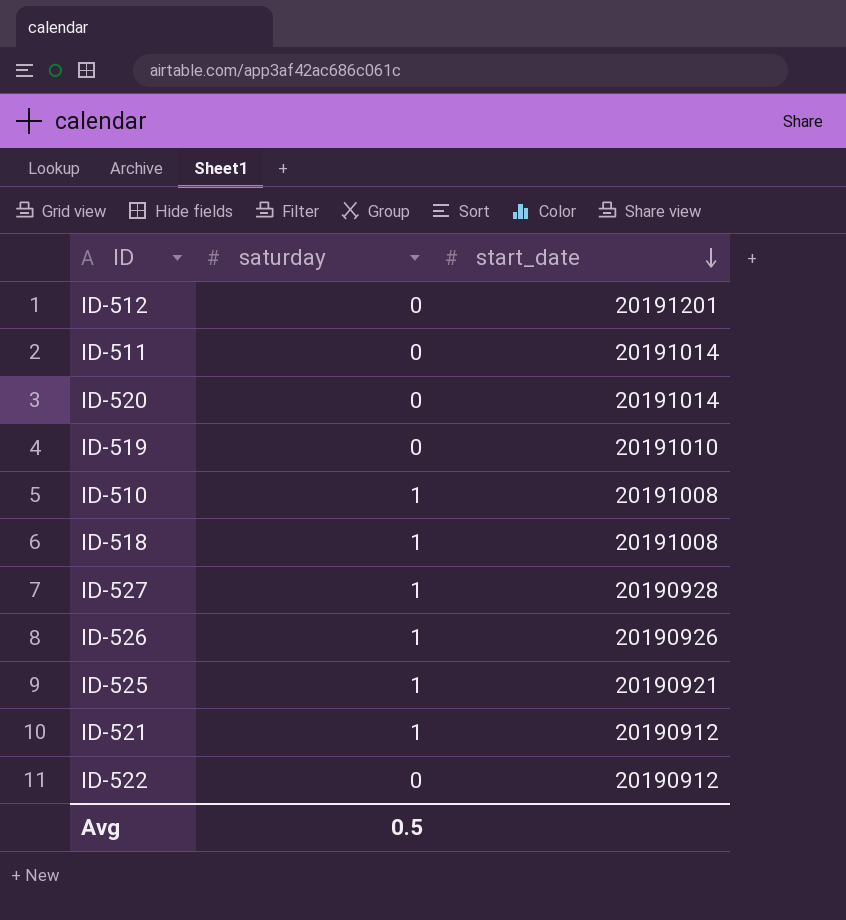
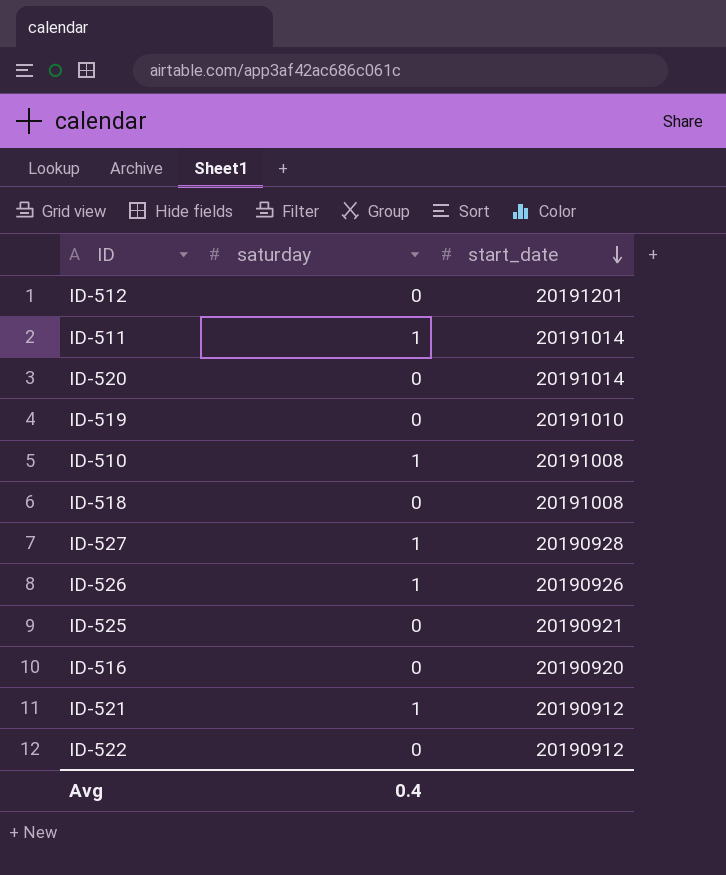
ID-511 | saturday: 0 -> 1
ID-518 | saturday: 1 -> 0
ID-525 | saturday: 1 -> 0
row ID-516: none -> 0 | 20190920
Avg | saturday: 0.5 -> 0.4

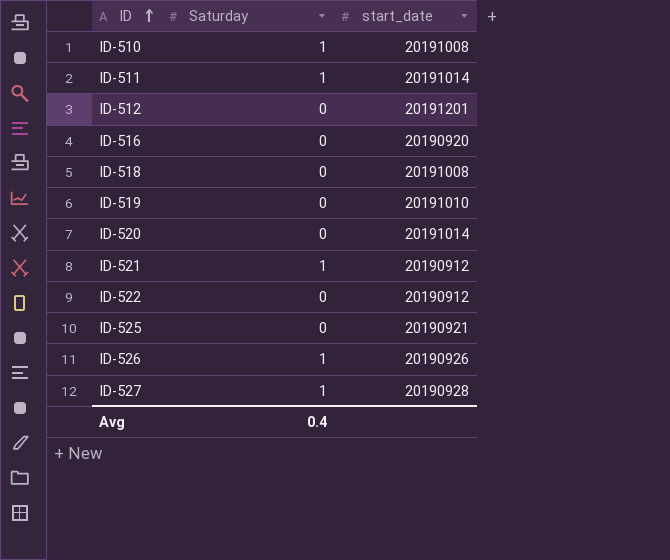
row order: start_date descending -> ID ascending
column name: saturday -> Saturday

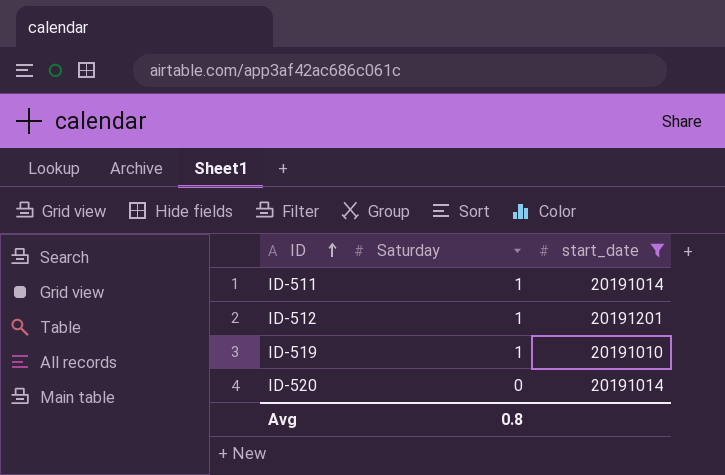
filter: none -> start_date >= 20191010
ID-512 | Saturday: 0 -> 1
ID-519 | Saturday: 0 -> 1
Avg | Saturday: 0.4 -> 0.8

